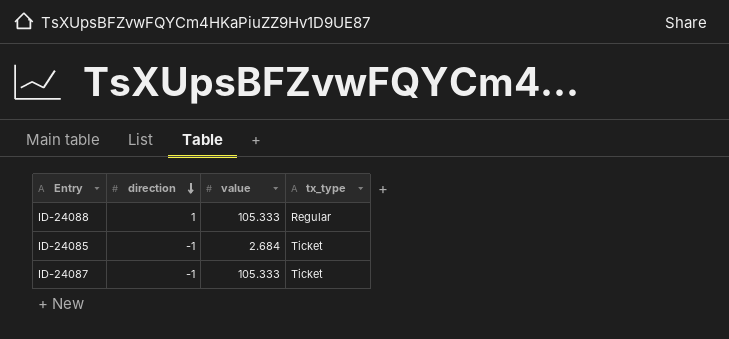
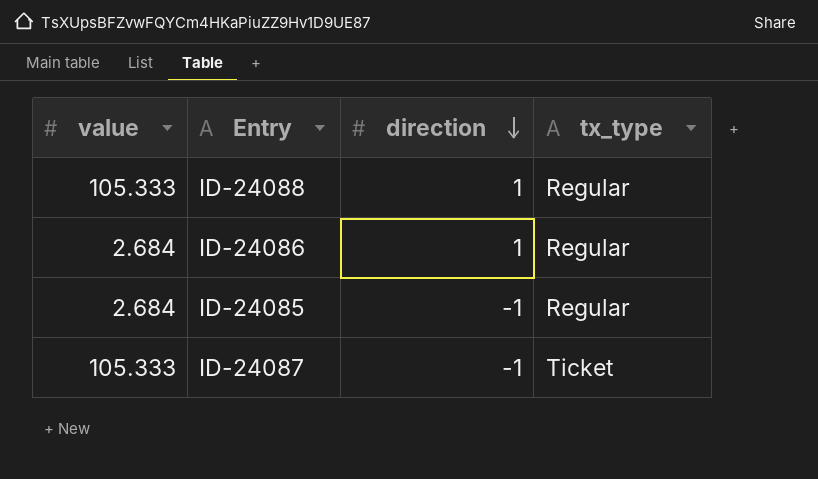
column value | position: 3 -> 1
row ID-24086: none -> 2.684 | 1 | Regular
ID-24085 | tx_type: Ticket -> Regular

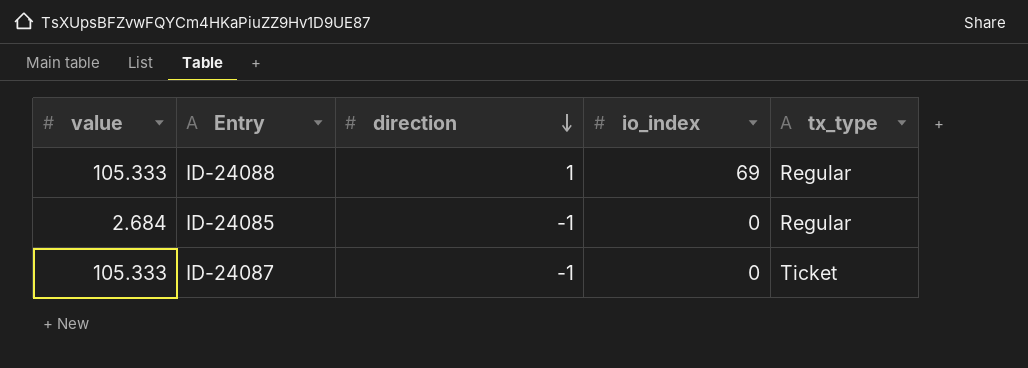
column io_index | position: none -> 4
row ID-24086: 2.684 | 1 | Regular -> none

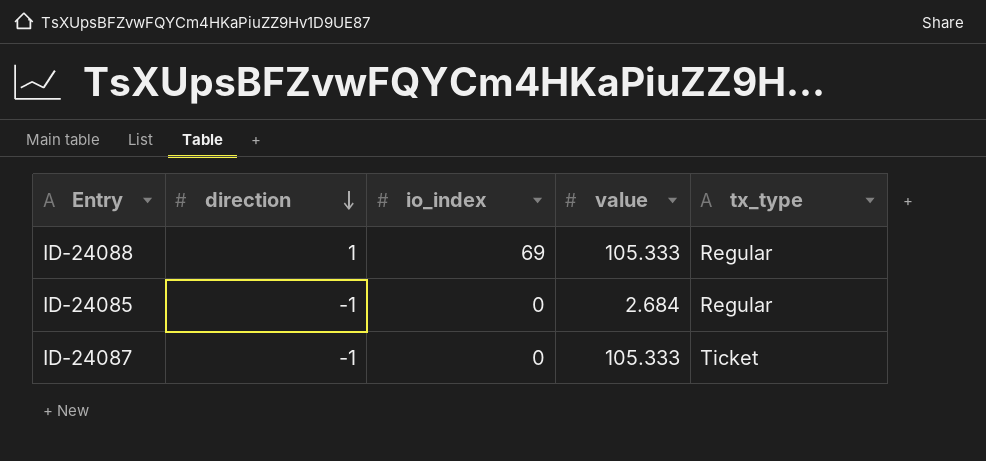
column value | position: 1 -> 4

